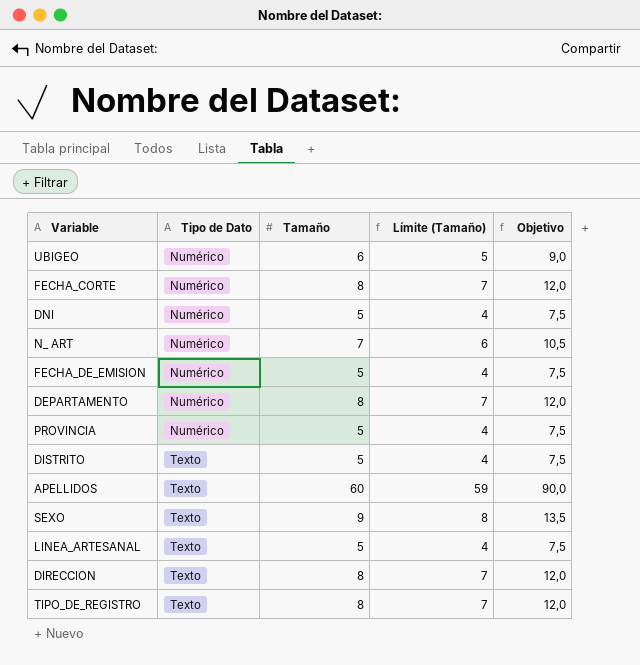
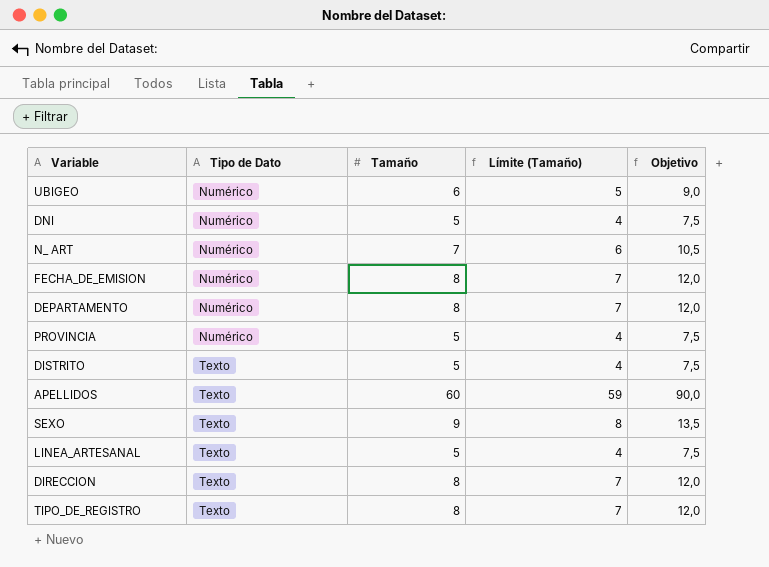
row FECHA_CORTE: Numérico | 8 | 7 | 12,0 -> none
FECHA_DE_EMISION | Tamaño: 5 -> 8
FECHA_DE_EMISION | Límite (Tamaño): 4 -> 7
FECHA_DE_EMISION | Objetivo: 7,5 -> 12,0

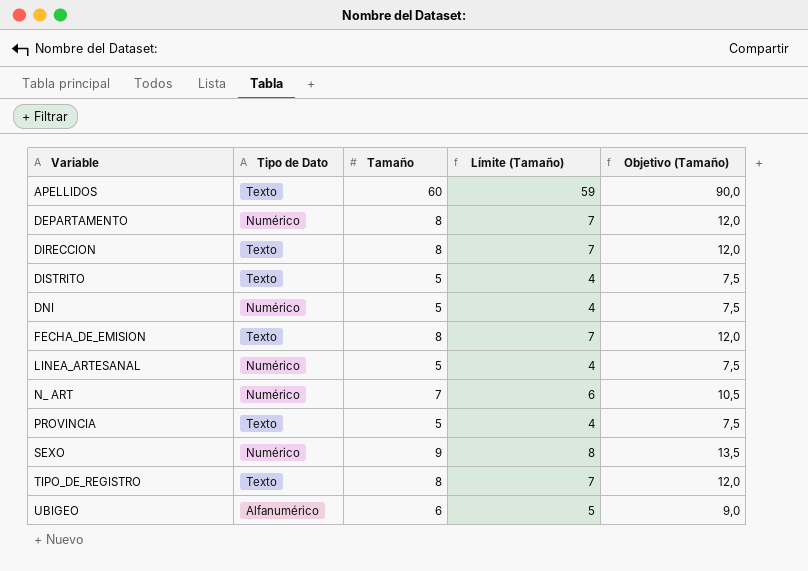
row order: Tipo de Dato ascending -> Variable ascending
column name: Objetivo -> Objetivo (Tamaño)
FECHA_DE_EMISION | Tipo de Dato: Numérico -> Texto
LINEA_ARTESANAL | Tipo de Dato: Texto -> Numérico
PROVINCIA | Tipo de Dato: Numérico -> Texto
SEXO | Tipo de Dato: Texto -> Numérico
UBIGEO | Tipo de Dato: Numérico -> Alfanumérico

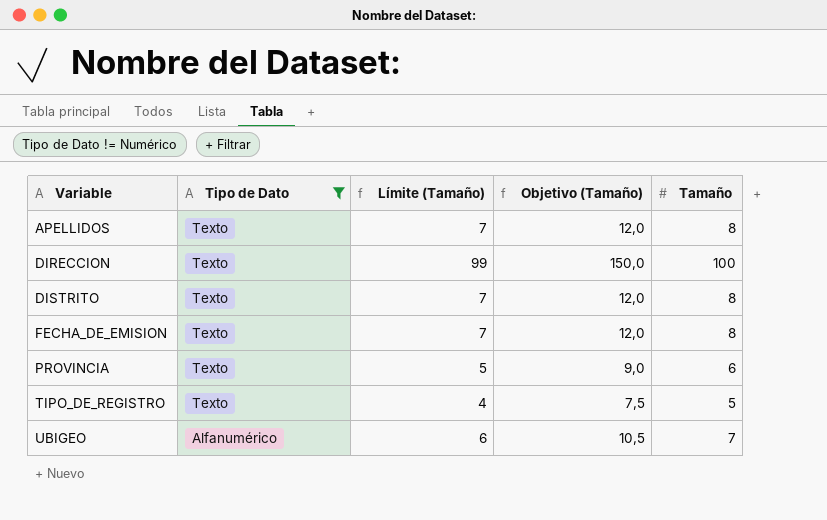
filter: none -> Tipo de Dato != Numérico
column Tamaño | position: 3 -> 5
APELLIDOS | Límite (Tamaño): 59 -> 7
APELLIDOS | Objetivo (Tamaño): 90,0 -> 12,0
APELLIDOS | Tamaño: 60 -> 8
DIRECCION | Límite (Tamaño): 7 -> 99
DIRECCION | Objetivo (Tamaño): 12,0 -> 150,0
DIRECCION | Tamaño: 8 -> 100
DISTRITO | Límite (Tamaño): 4 -> 7
DISTRITO | Objetivo (Tamaño): 7,5 -> 12,0
DISTRITO | Tamaño: 5 -> 8
PROVINCIA | Límite (Tamaño): 4 -> 5
PROVINCIA | Objetivo (Tamaño): 7,5 -> 9,0
PROVINCIA | Tamaño: 5 -> 6
TIPO_DE_REGISTRO | Límite (Tamaño): 7 -> 4
TIPO_DE_REGISTRO | Objetivo (Tamaño): 12,0 -> 7,5
TIPO_DE_REGISTRO | Tamaño: 8 -> 5
UBIGEO | Límite (Tamaño): 5 -> 6
UBIGEO | Objetivo (Tamaño): 9,0 -> 10,5
UBIGEO | Tamaño: 6 -> 7

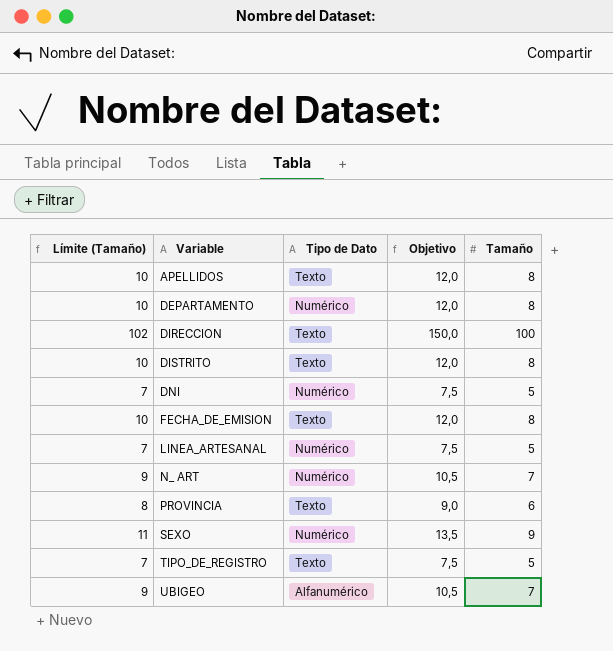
filter: Tipo de Dato != Numérico -> none
column Límite (Tamaño) | formula: [Tamaño] - 1 -> [Tamaño] + 2
column Límite (Tamaño) | position: 3 -> 1
column name: Objetivo (Tamaño) -> Objetivo

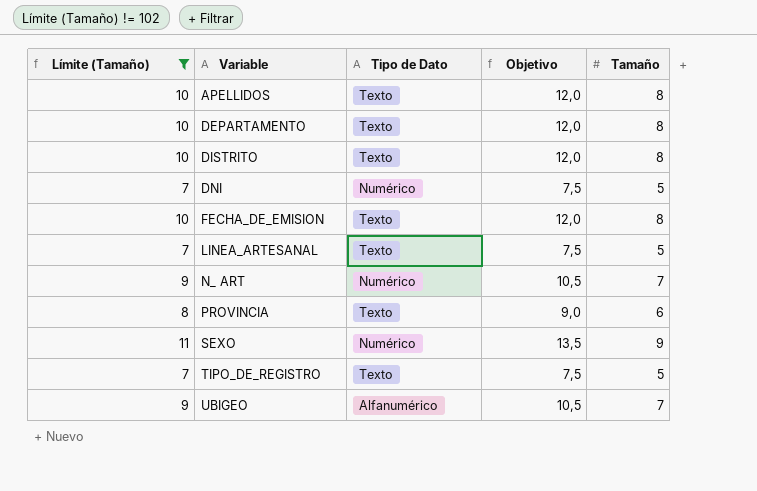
filter: none -> Límite (Tamaño) != 102
DEPARTAMENTO | Tipo de Dato: Numérico -> Texto
LINEA_ARTESANAL | Tipo de Dato: Numérico -> Texto

